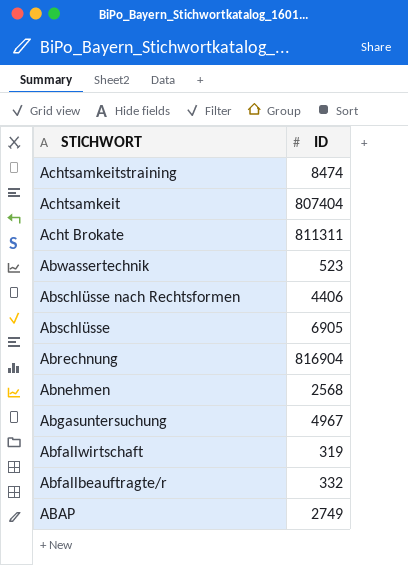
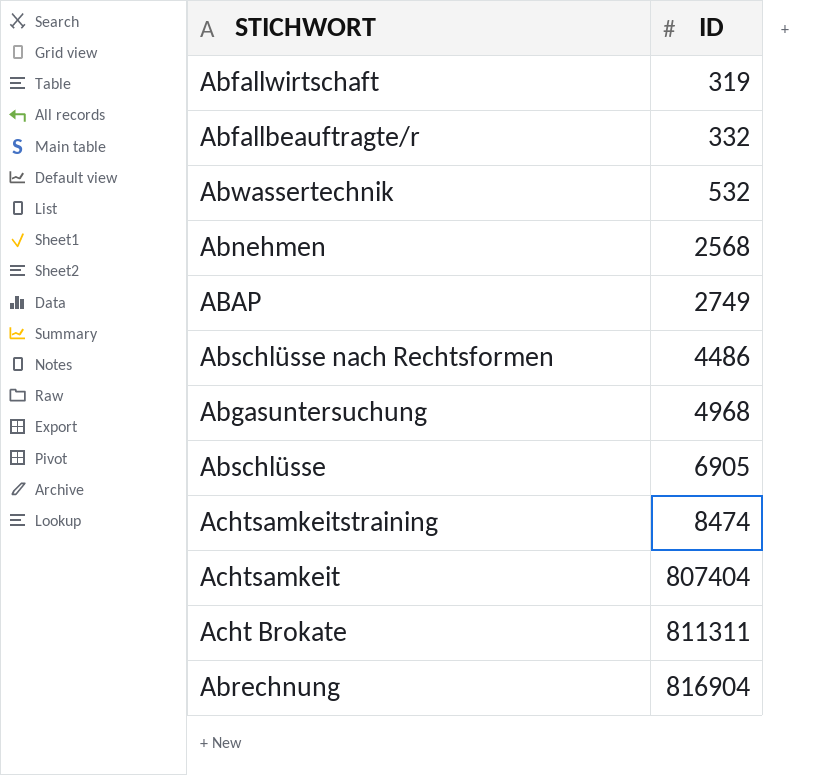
row order: STICHWORT descending -> ID ascending
Abwassertechnik | ID: 523 -> 532
Abschlüsse nach Rechtsformen | ID: 4406 -> 4486
Abgasuntersuchung | ID: 4967 -> 4968

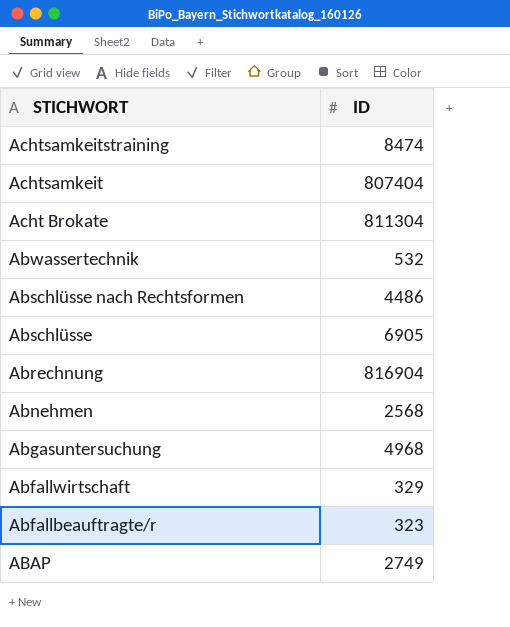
row order: ID ascending -> STICHWORT descending
Acht Brokate | ID: 811311 -> 811304
Abfallwirtschaft | ID: 319 -> 329
Abfallbeauftragte/r | ID: 332 -> 323

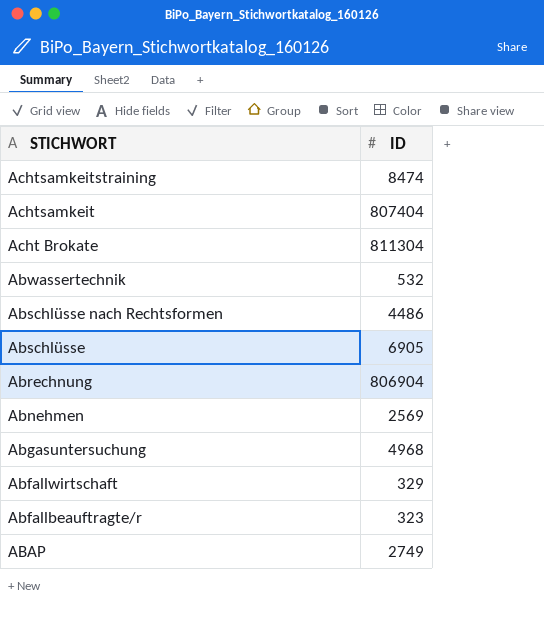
Abrechnung | ID: 816904 -> 806904
Abnehmen | ID: 2568 -> 2569

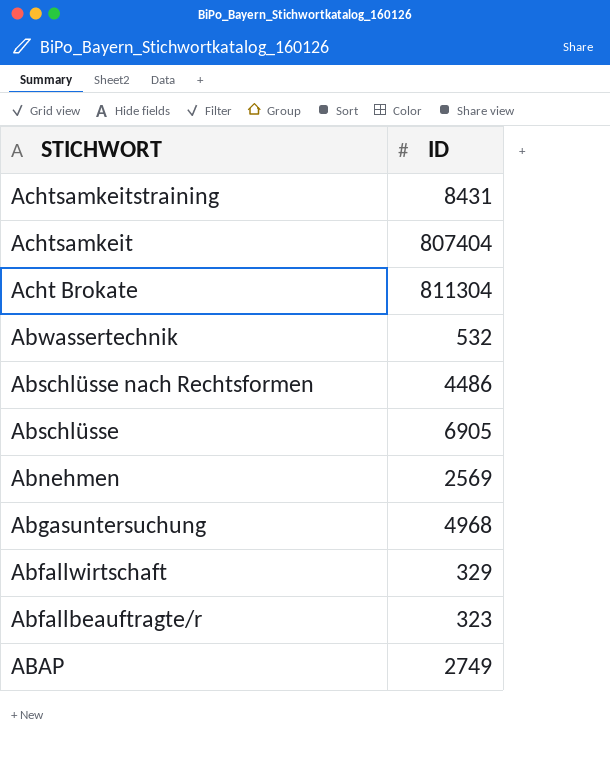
row Abrechnung: 806904 -> none
Achtsamkeitstraining | ID: 8474 -> 8431

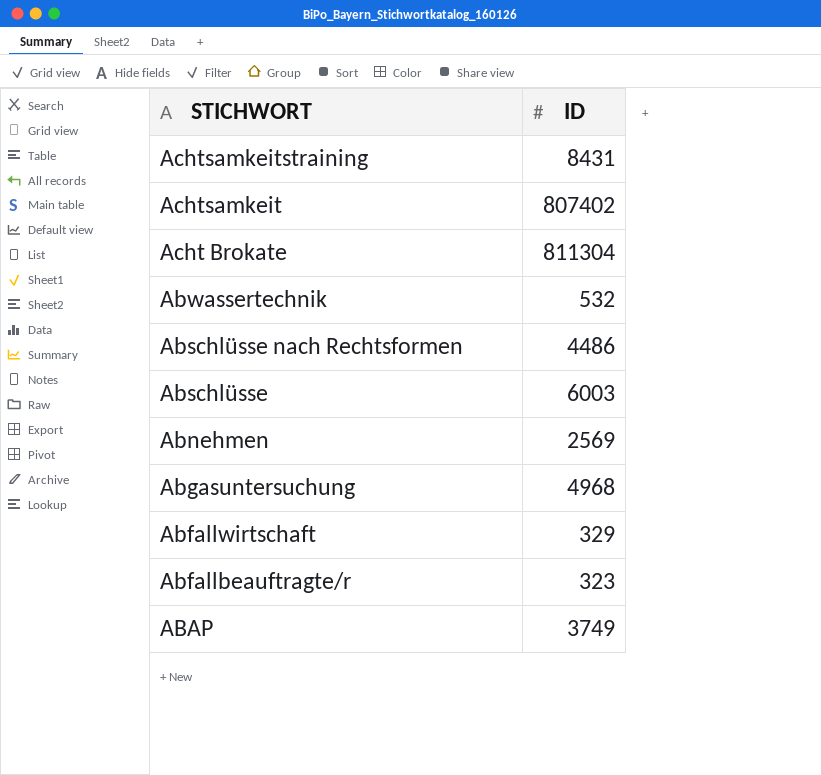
Achtsamkeit | ID: 807404 -> 807402
Abschlüsse | ID: 6905 -> 6003
ABAP | ID: 2749 -> 3749

